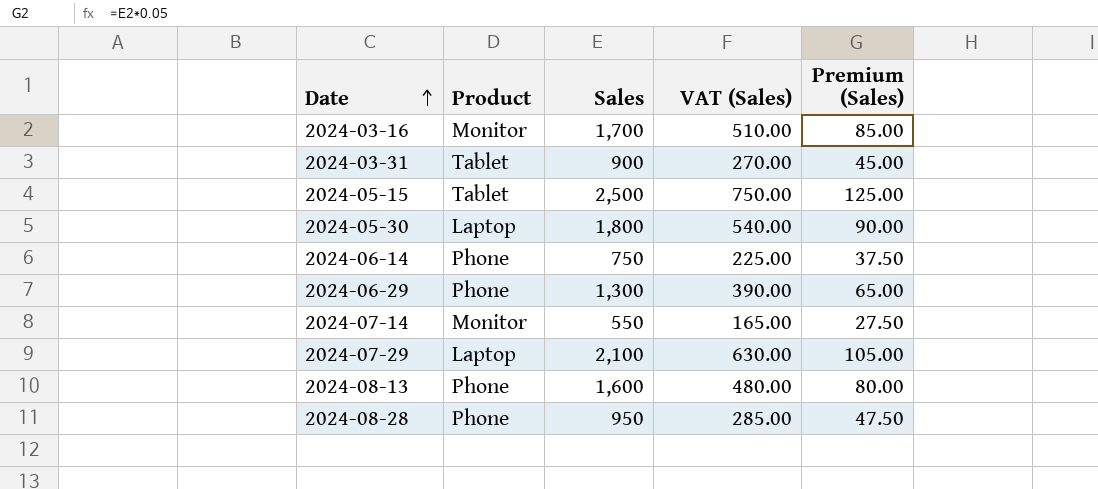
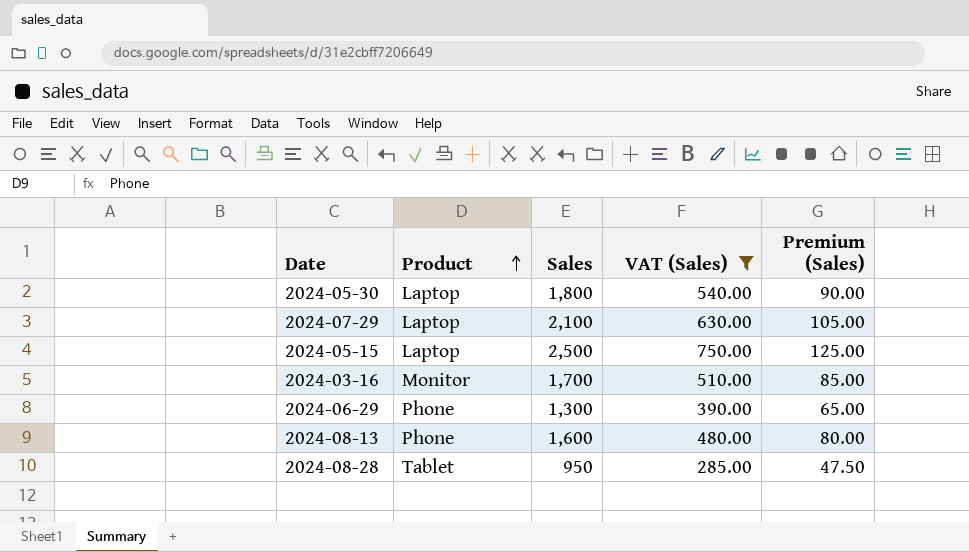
filter: none -> VAT (Sales) >= 285.00
row order: Date ascending -> Product ascending
2024-05-15 | Product: Tablet -> Laptop
2024-08-28 | Product: Phone -> Tablet

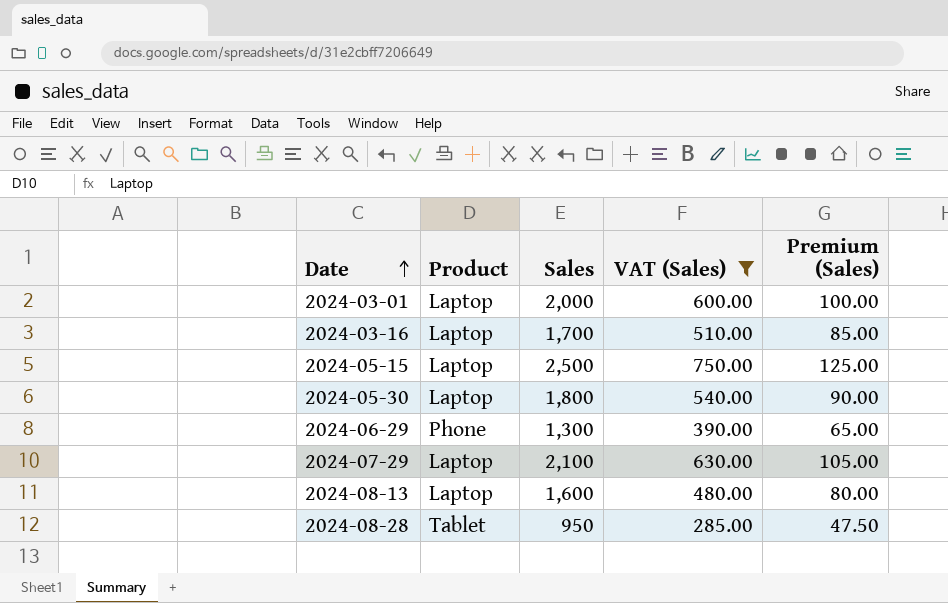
row order: Product ascending -> Date ascending
row 2024-03-01: none -> Laptop | 2,000 | 600.00 | 100.00
2024-03-16 | Product: Monitor -> Laptop
2024-08-13 | Product: Phone -> Laptop

